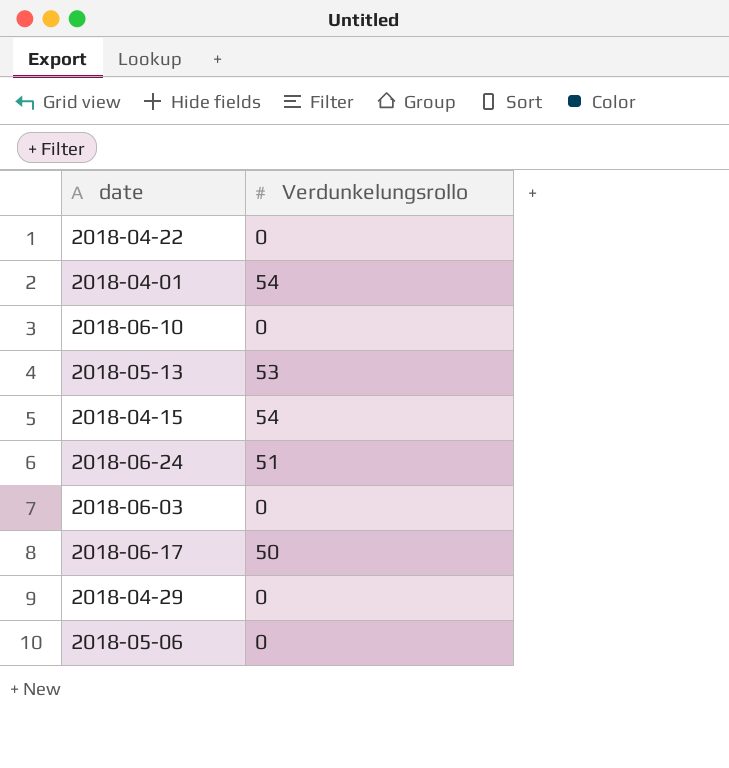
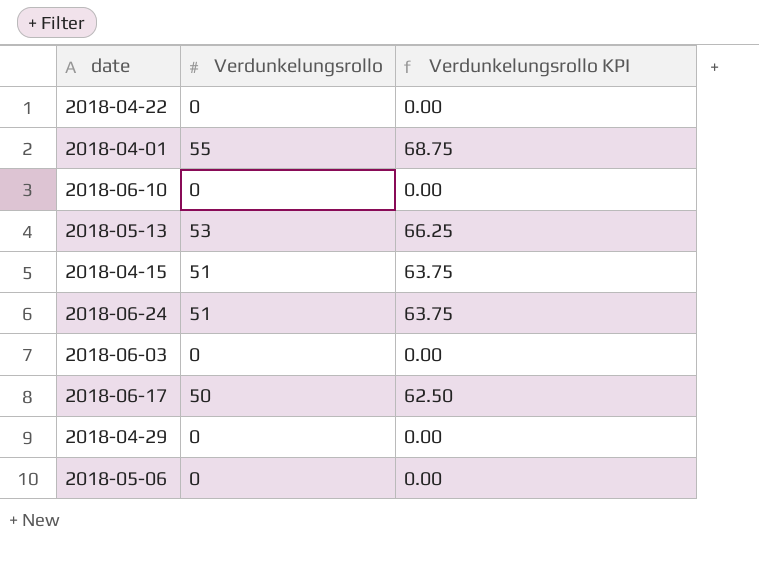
column Verdunkelungsrollo KPI | formula: none -> [Verdunkelungsrollo] * 1.25
2018-04-01 | Verdunkelungsrollo: 54 -> 55
2018-04-15 | Verdunkelungsrollo: 54 -> 51

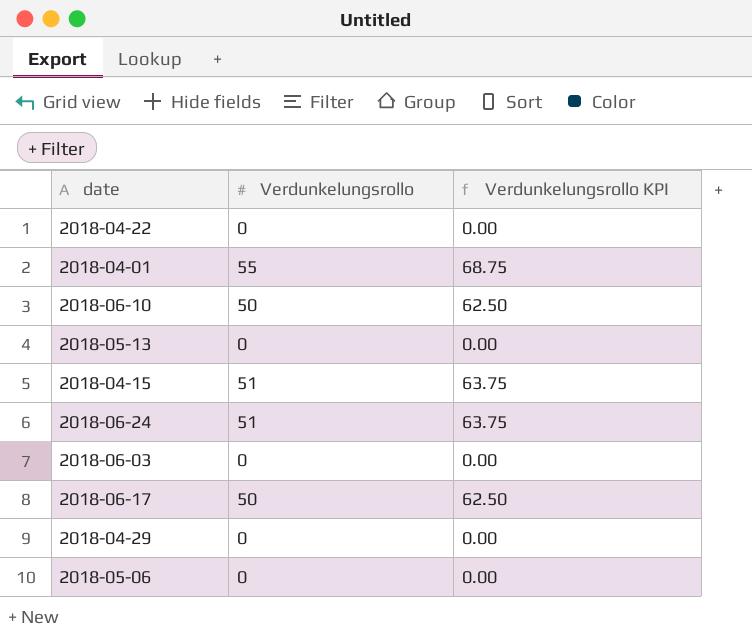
2018-06-10 | Verdunkelungsrollo: 0 -> 50
2018-06-10 | Verdunkelungsrollo KPI: 0.00 -> 62.50
2018-05-13 | Verdunkelungsrollo: 53 -> 0
2018-05-13 | Verdunkelungsrollo KPI: 66.25 -> 0.00

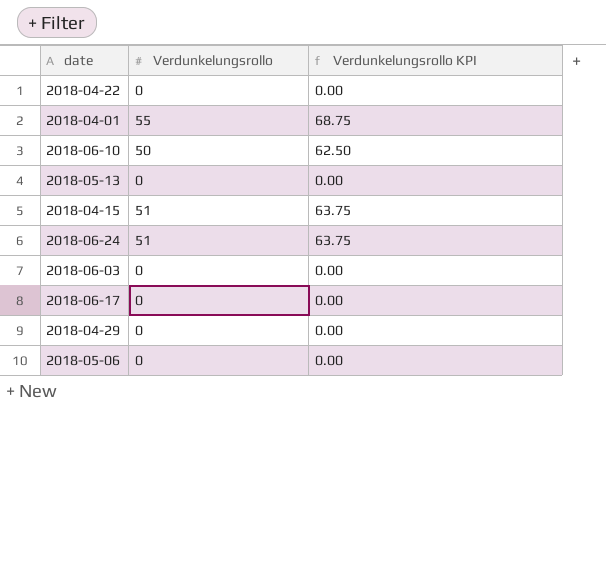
2018-06-17 | Verdunkelungsrollo: 50 -> 0
2018-06-17 | Verdunkelungsrollo KPI: 62.50 -> 0.00

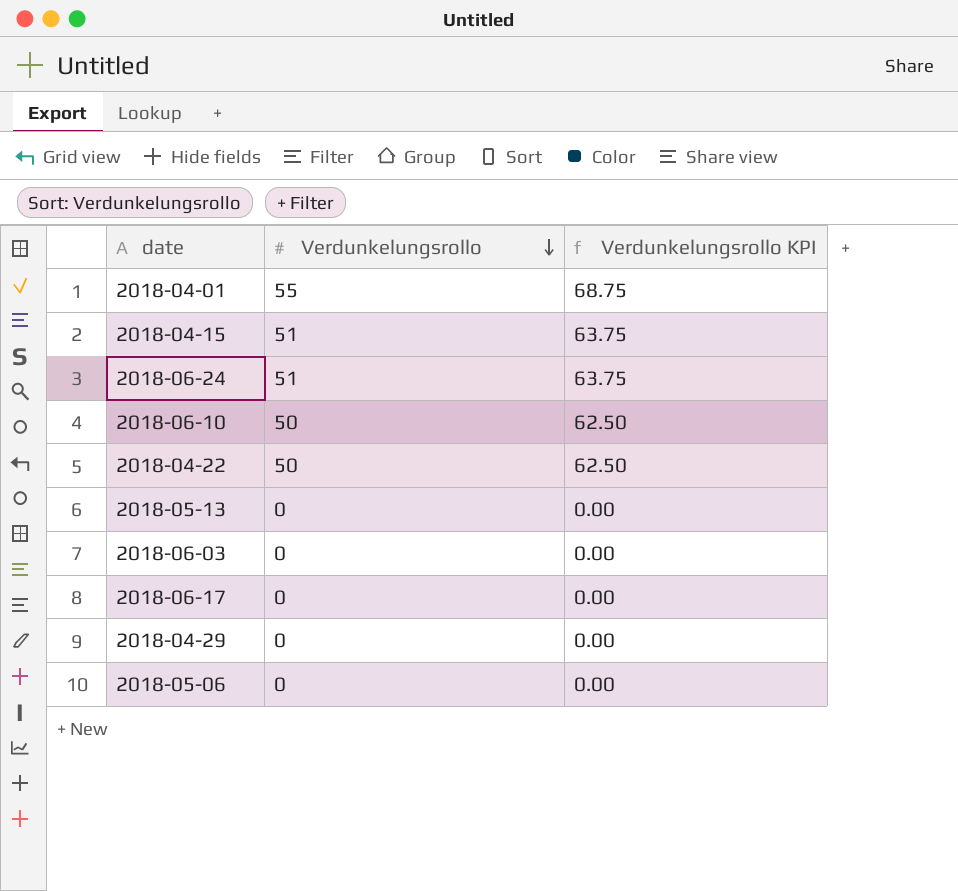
row order: none -> Verdunkelungsrollo descending
2018-04-22 | Verdunkelungsrollo: 0 -> 50
2018-04-22 | Verdunkelungsrollo KPI: 0.00 -> 62.50

